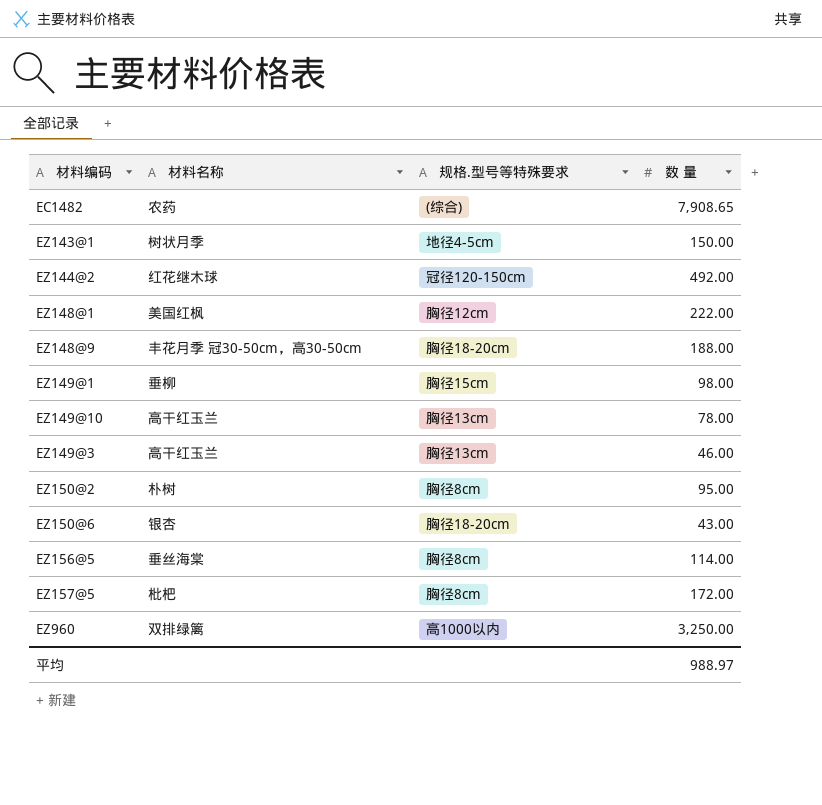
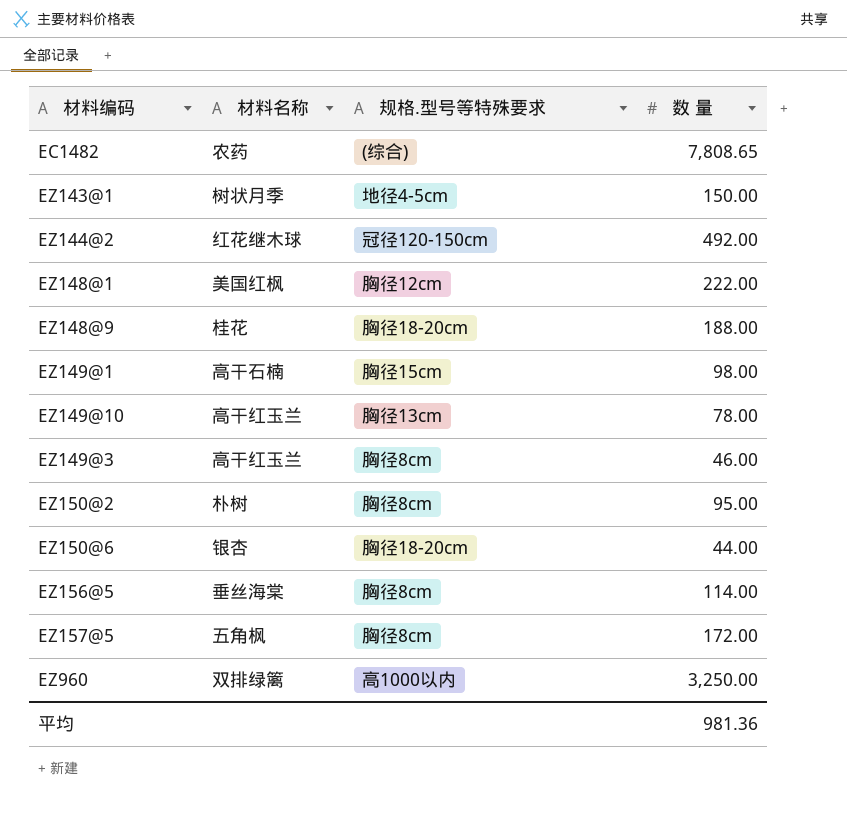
EC1482 | 数 量: 7,908.65 -> 7,808.65
EZ148@9 | 材料名称: 丰花月季 冠30-50cm，高30-50cm -> 桂花
EZ149@1 | 材料名称: 垂柳 -> 高干石楠
EZ149@3 | 规格.型号等特殊要求: 胸径13cm -> 胸径8cm
EZ150@6 | 数 量: 43.00 -> 44.00
EZ157@5 | 材料名称: 枇杷 -> 五角枫
平均 | 数 量: 988.97 -> 981.36

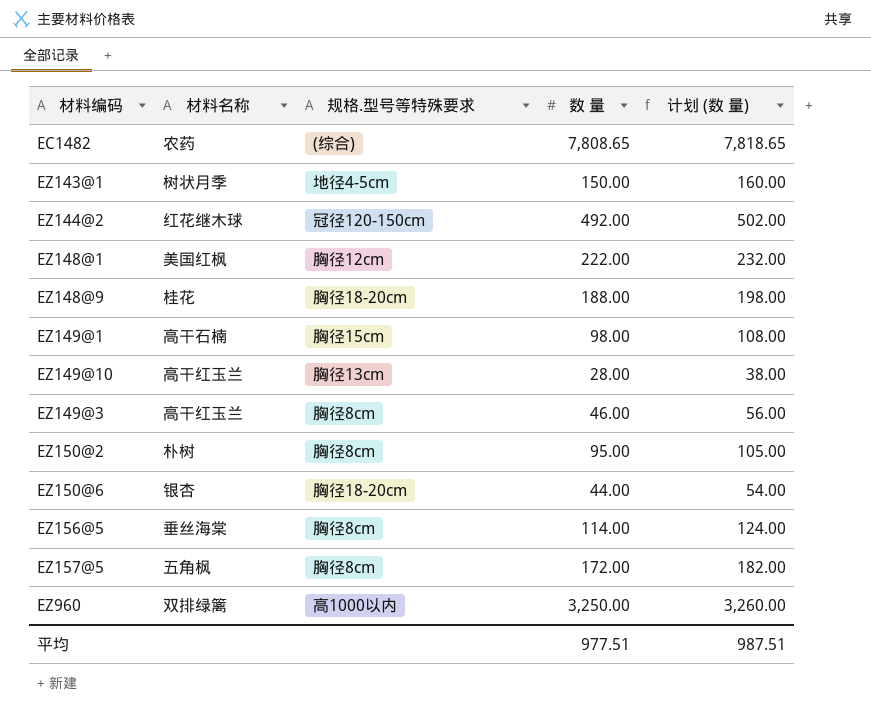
column 计划 (数 量) | formula: none -> [数 量] + 10
EZ149@10 | 数 量: 78.00 -> 28.00
平均 | 数 量: 981.36 -> 977.51

